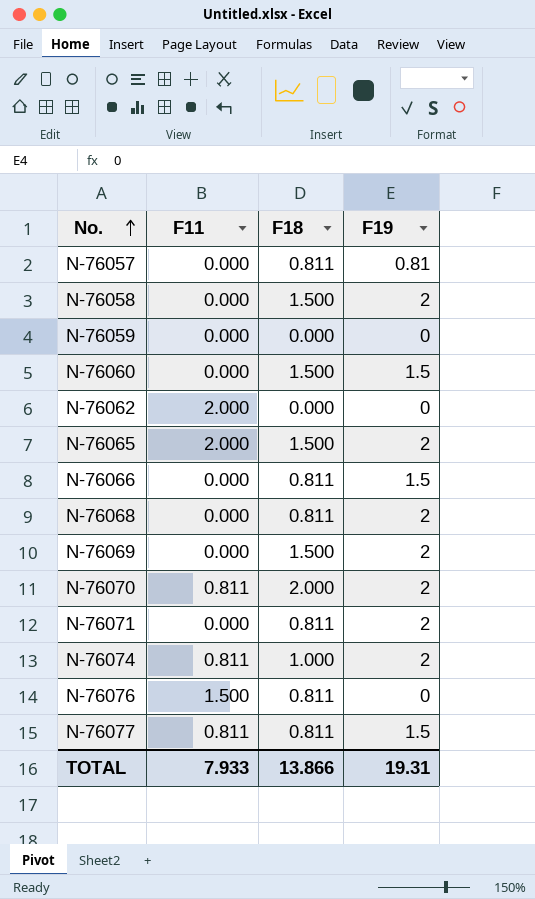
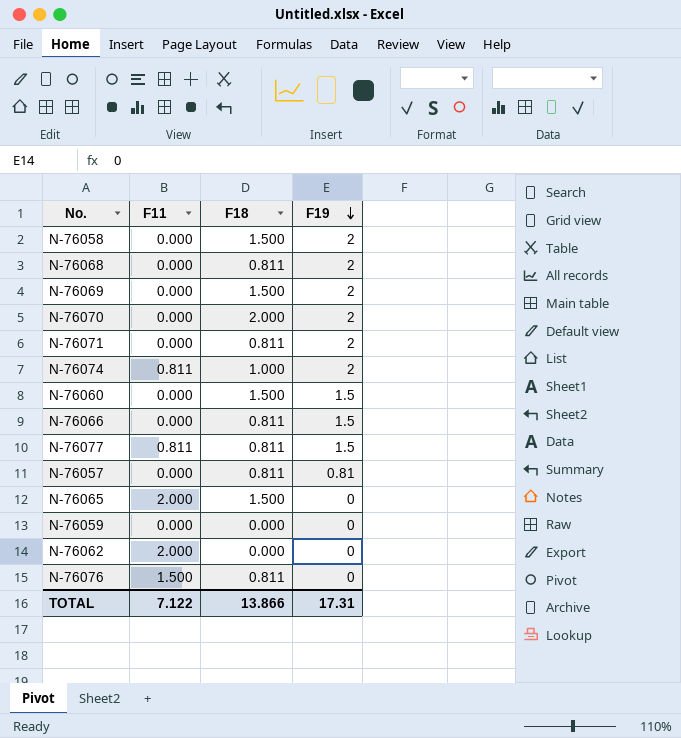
row order: No. ascending -> F19 descending
N-76070 | F11: 0.811 -> 0.000
N-76065 | F19: 2 -> 0
TOTAL | F11: 7.933 -> 7.122
TOTAL | F19: 19.31 -> 17.31

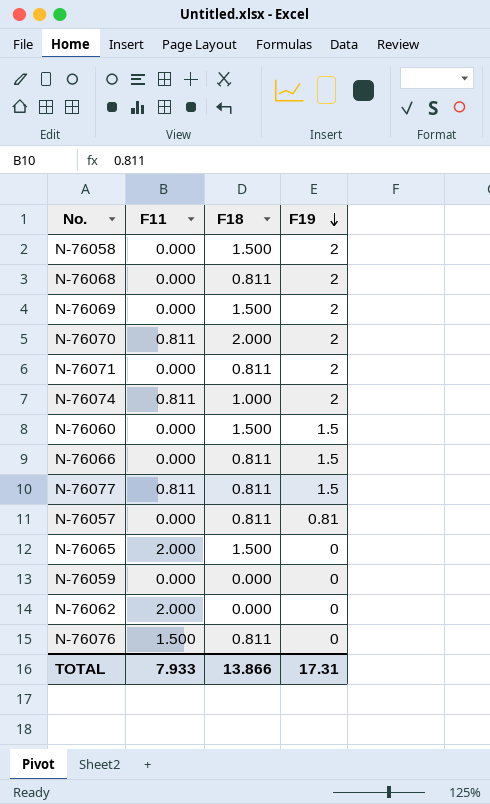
N-76070 | F11: 0.000 -> 0.811
TOTAL | F11: 7.122 -> 7.933

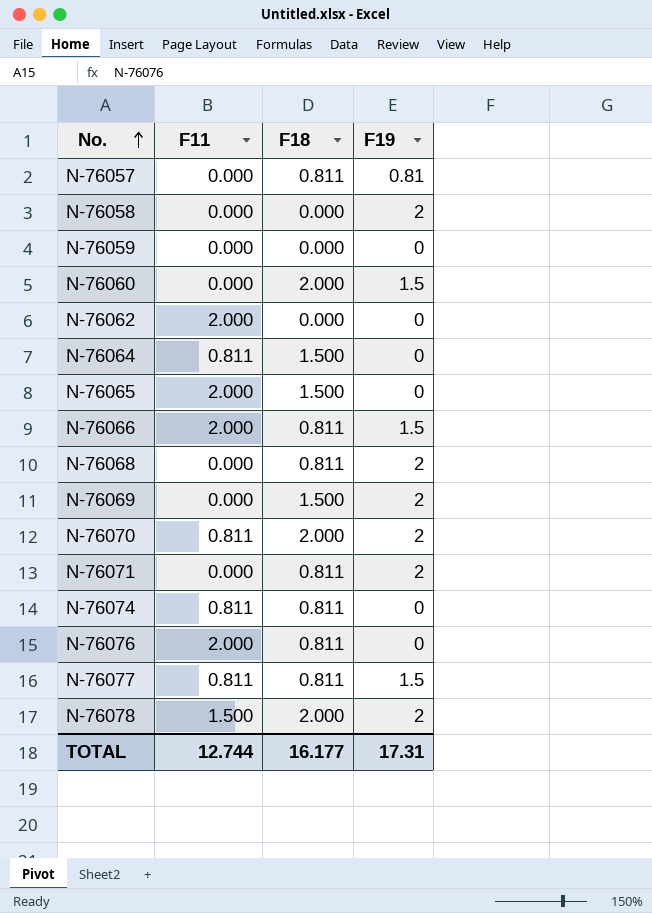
row order: F19 descending -> No. ascending
N-76058 | F18: 1.500 -> 0.000
N-76060 | F18: 1.500 -> 2.000
row N-76064: none -> 0.811 | 1.500 | 0
N-76066 | F11: 0.000 -> 2.000
N-76074 | F18: 1.000 -> 0.811
N-76074 | F19: 2 -> 0
N-76076 | F11: 1.500 -> 2.000
row N-76078: none -> 1.500 | 2.000 | 2
TOTAL | F11: 7.933 -> 12.744
TOTAL | F18: 13.866 -> 16.177

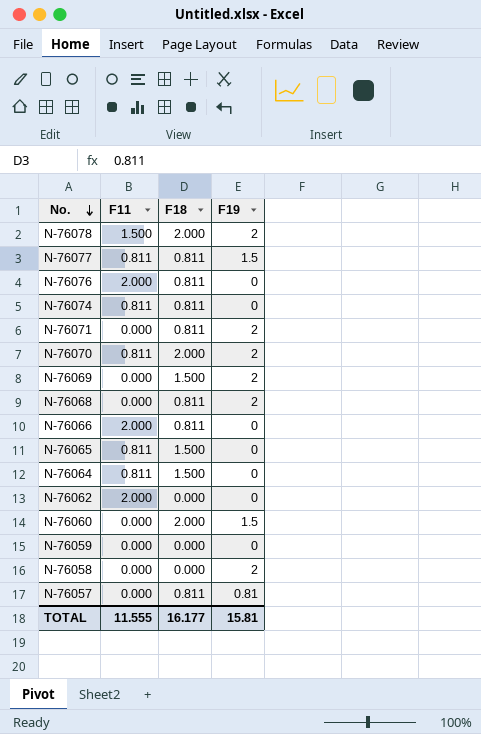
row order: No. ascending -> No. descending
N-76066 | F19: 1.5 -> 0
N-76065 | F11: 2.000 -> 0.811
TOTAL | F11: 12.744 -> 11.555
TOTAL | F19: 17.31 -> 15.81

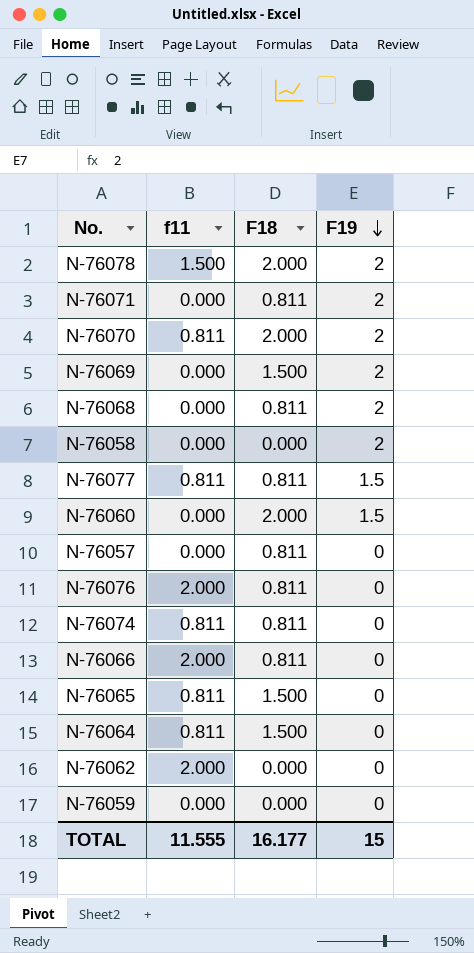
row order: No. descending -> F19 descending
column name: F11 -> f11
N-76057 | F19: 0.81 -> 0
TOTAL | F19: 15.81 -> 15

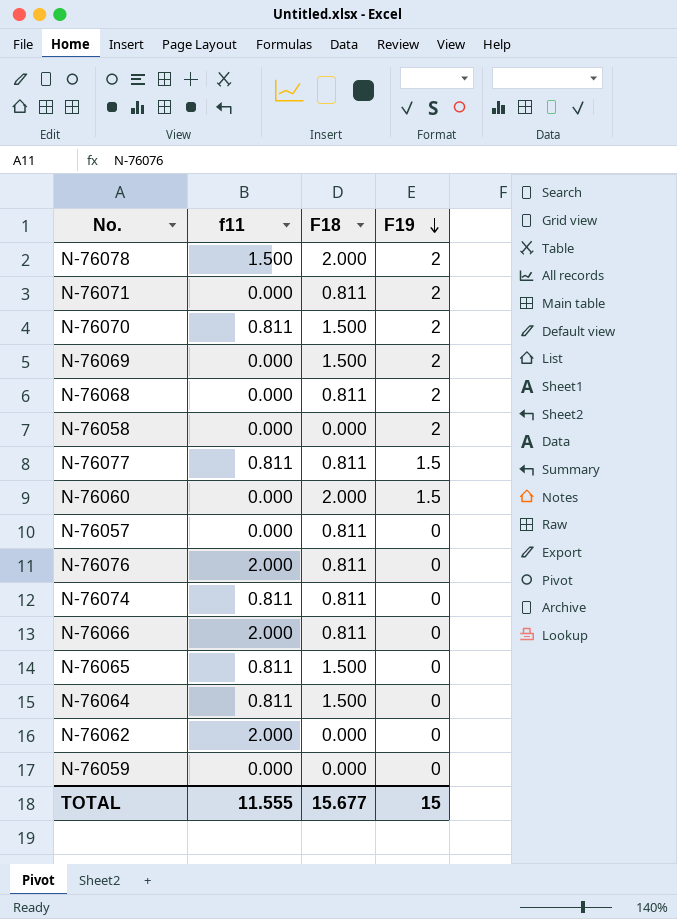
N-76070 | F18: 2.000 -> 1.500
TOTAL | F18: 16.177 -> 15.677

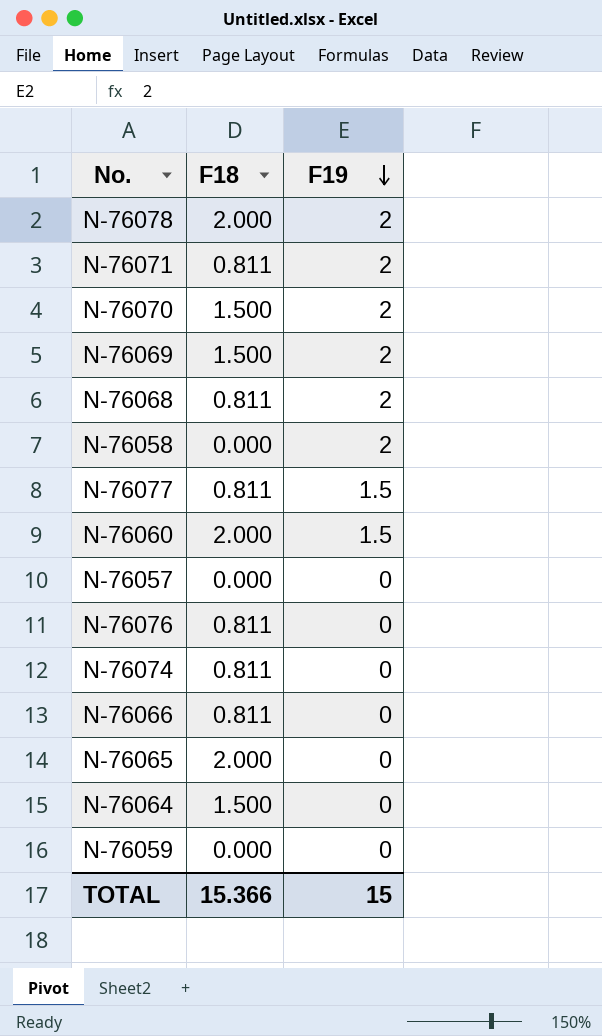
column f11 | position: 2 -> none
row N-76062: 2.000 | 0.000 | 0 -> none
N-76057 | F18: 0.811 -> 0.000
N-76065 | F18: 1.500 -> 2.000
TOTAL | F18: 15.677 -> 15.366

